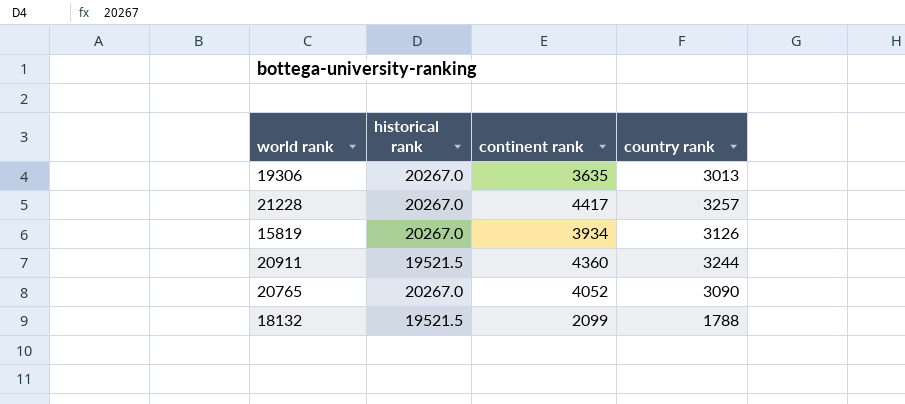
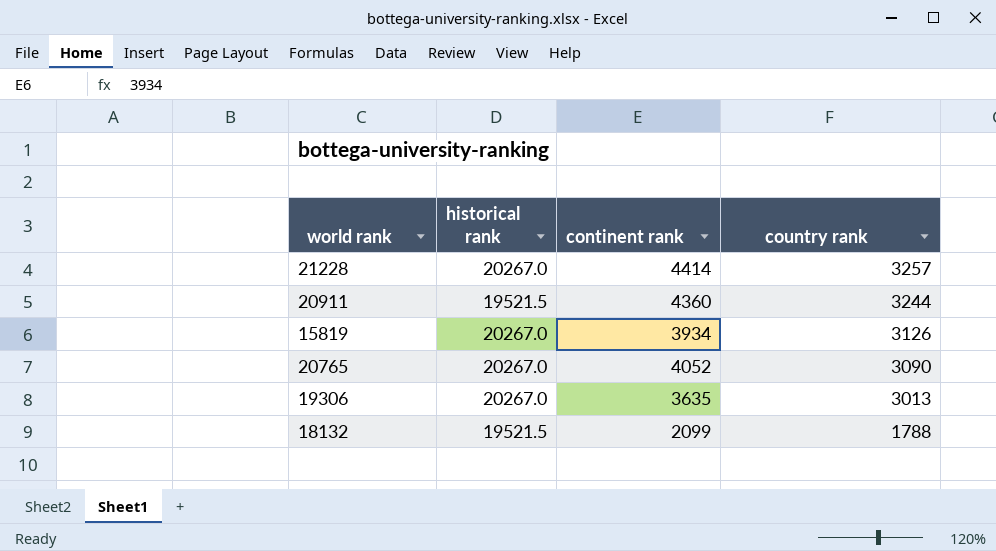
row order: none -> country rank descending
21228 | continent rank: 4417 -> 4414

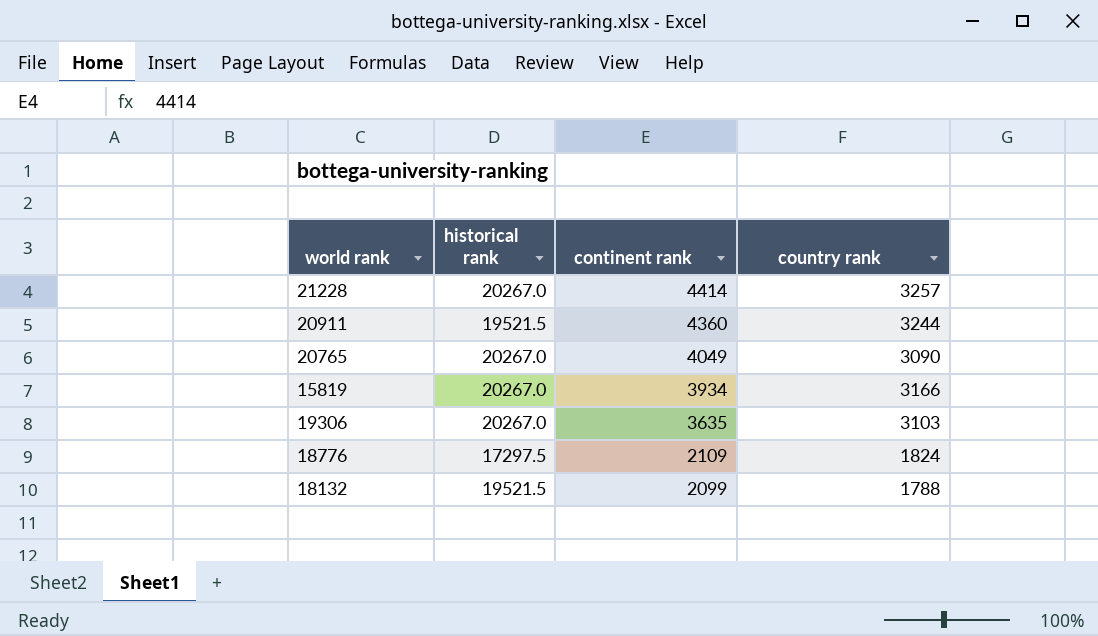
row order: country rank descending -> continent rank descending
20765 | continent rank: 4052 -> 4049
15819 | country rank: 3126 -> 3166
19306 | country rank: 3013 -> 3103
row 18776: none -> 17297.5 | 2109 | 1824

